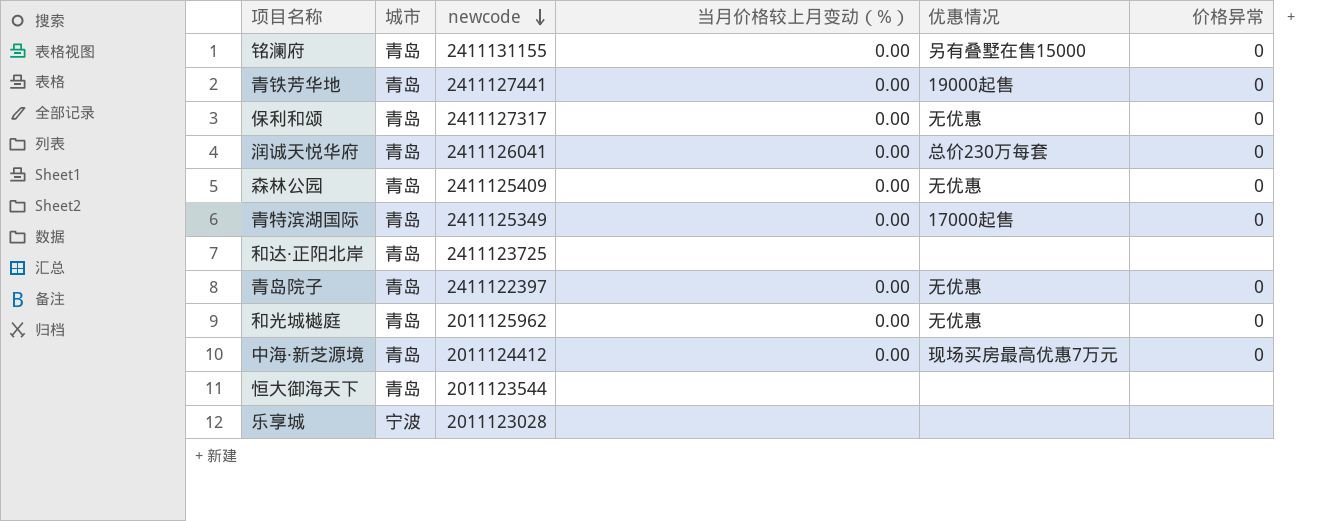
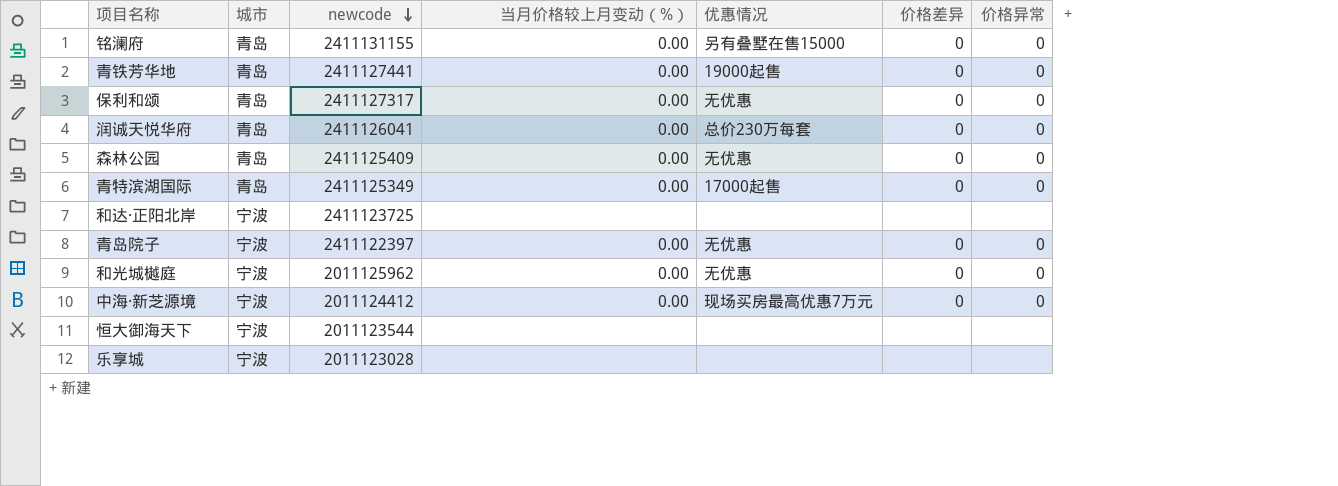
column 价格差异 | position: none -> 6
和达·正阳北岸 | 城市: 青岛 -> 宁波
青岛院子 | 城市: 青岛 -> 宁波
和光城樾庭 | 城市: 青岛 -> 宁波
中海·新芝源境 | 城市: 青岛 -> 宁波
恒大御海天下 | 城市: 青岛 -> 宁波

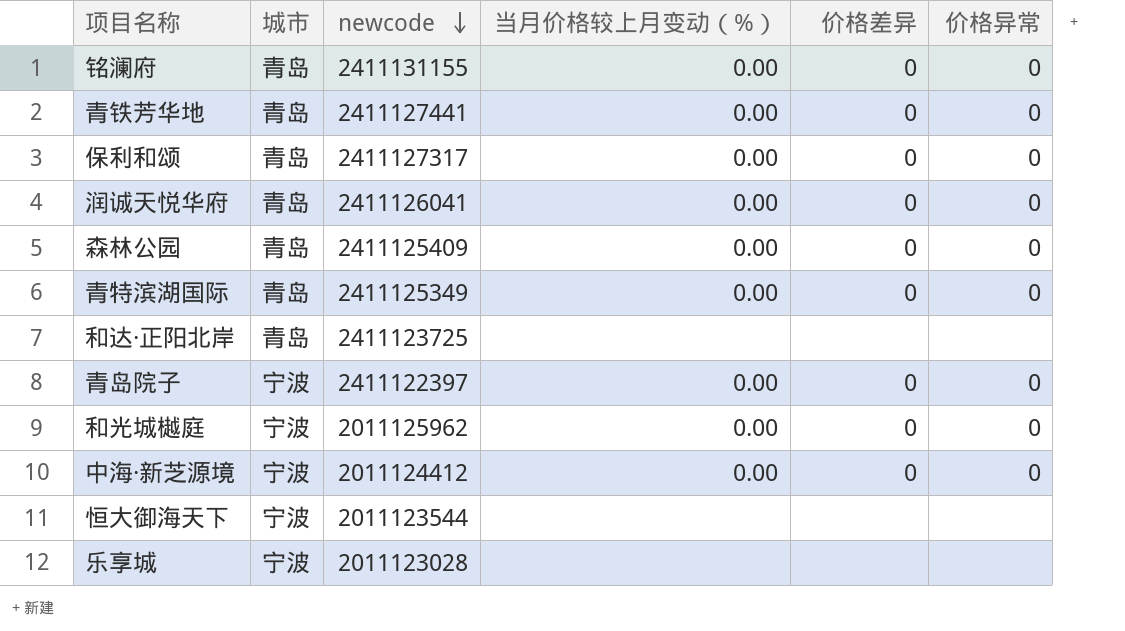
column 优惠情况 | position: 5 -> none
和达·正阳北岸 | 城市: 宁波 -> 青岛

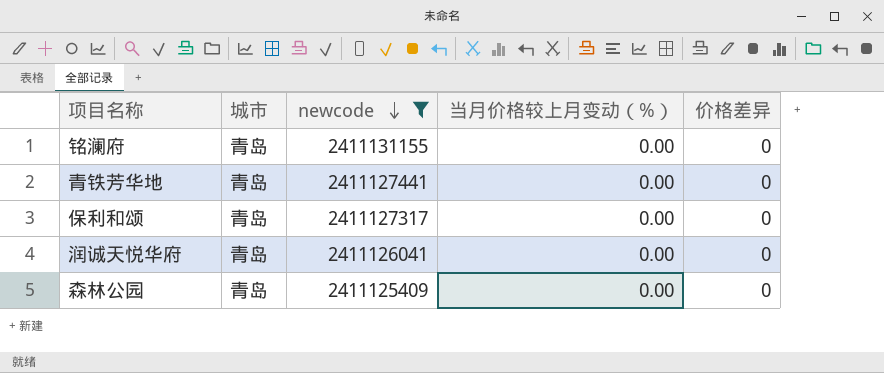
filter: none -> newcode >= 2411125409
column 价格异常 | position: 6 -> none

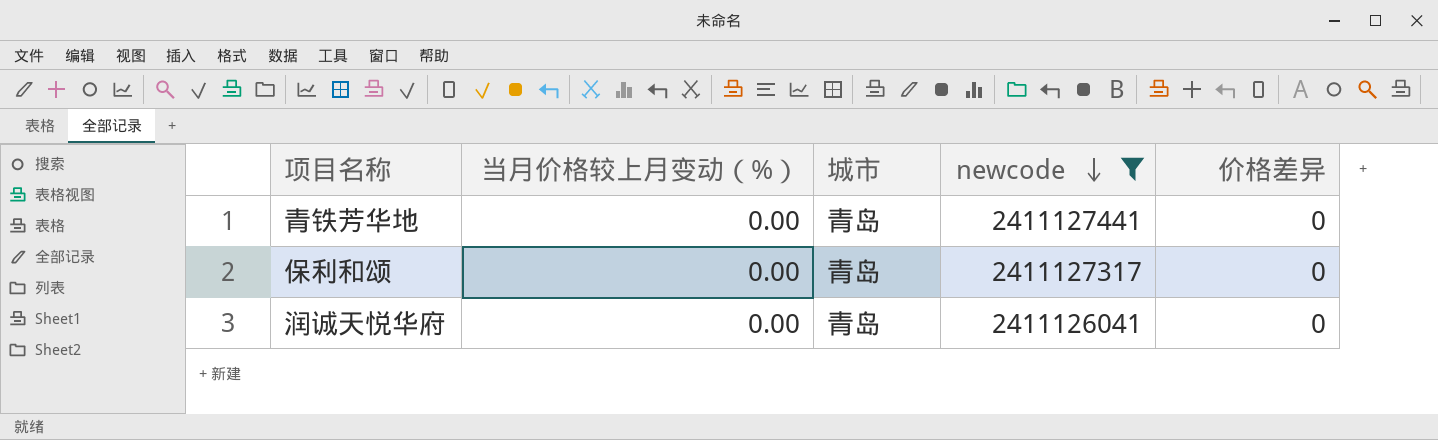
column 当月价格较上月变动（%） | position: 4 -> 2
row 铭澜府: 青岛 | 2411131155 | 0.00 | 0 -> none
row 森林公园: 青岛 | 2411125409 | 0.00 | 0 -> none

